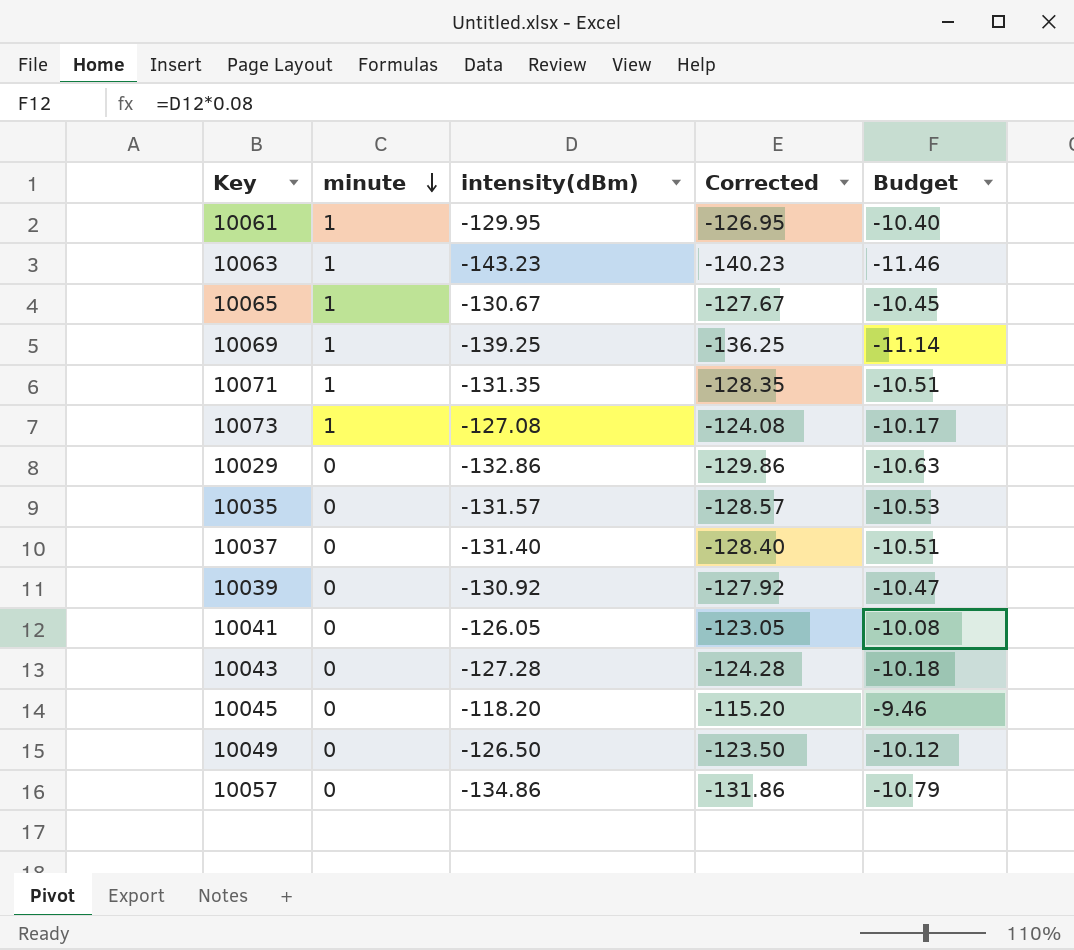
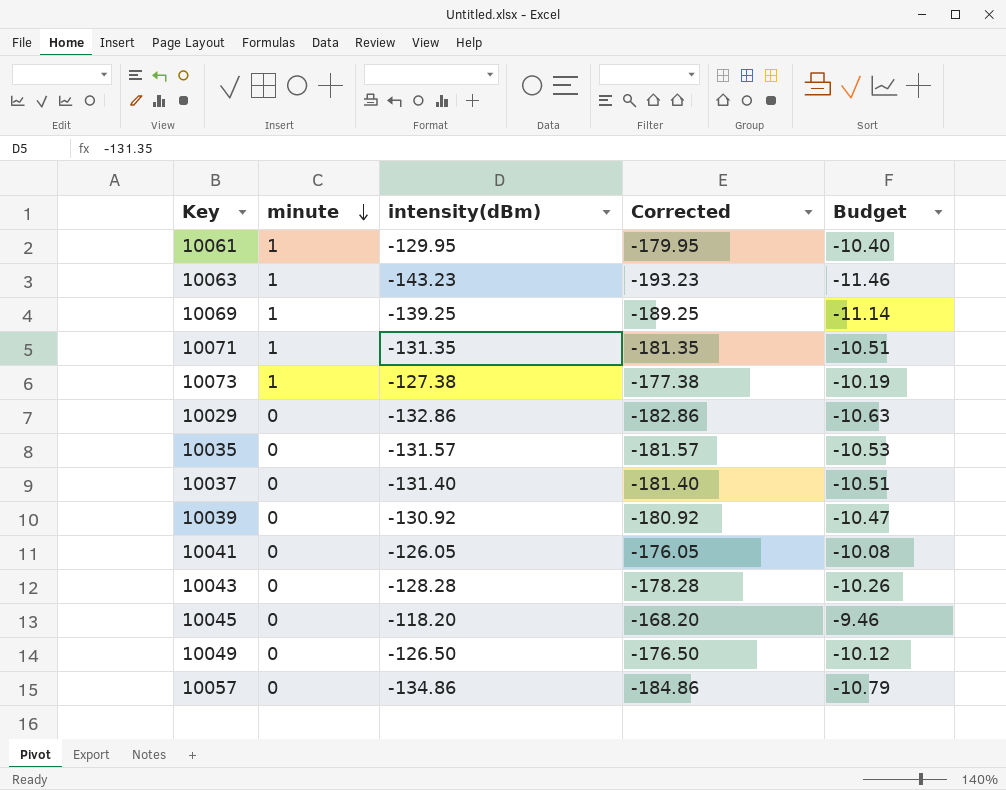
column Corrected | formula: [intensity(dBm)] + 3 -> [intensity(dBm)] - 50
row 10065: 1 | -130.67 | -127.67 | -10.45 -> none
10073 | intensity(dBm): -127.08 -> -127.38
10073 | Budget: -10.17 -> -10.19
10043 | intensity(dBm): -127.28 -> -128.28
10043 | Budget: -10.18 -> -10.26

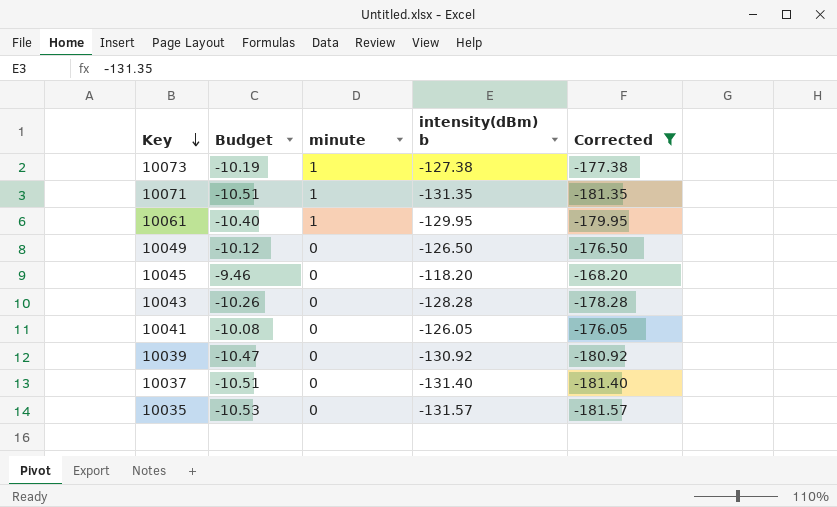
filter: none -> Corrected >= -181.57
row order: minute descending -> Key descending
column Budget | position: 5 -> 2
column name: intensity(dBm) -> intensity(dBm) b

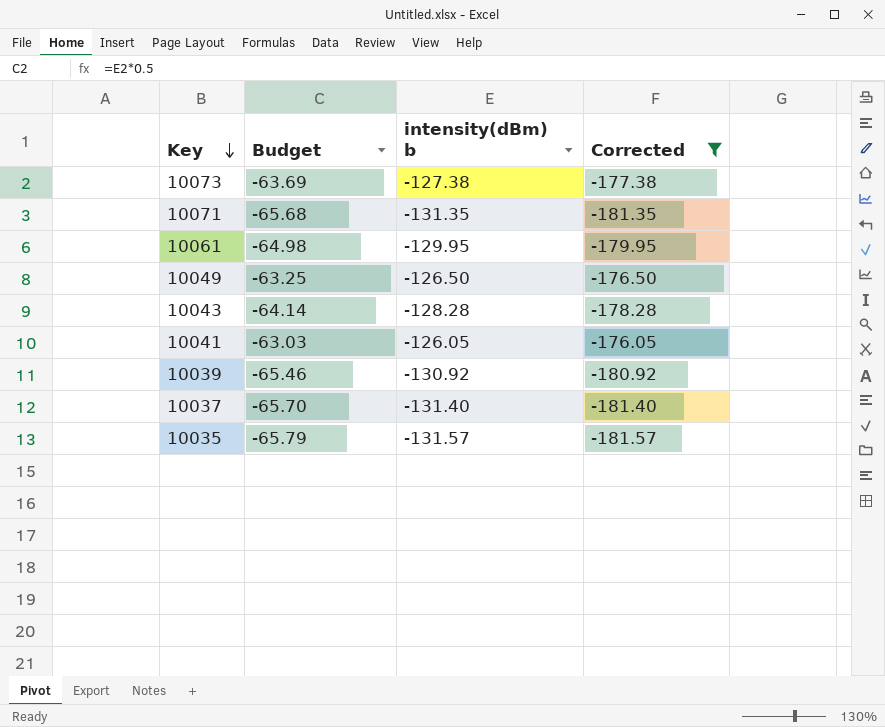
column minute | position: 3 -> none
column Budget | formula: [intensity(dBm) b] * 0.08 -> [intensity(dBm) b] * 0.5
row 10045: -9.46 | 0 | -118.20 | -168.20 -> none

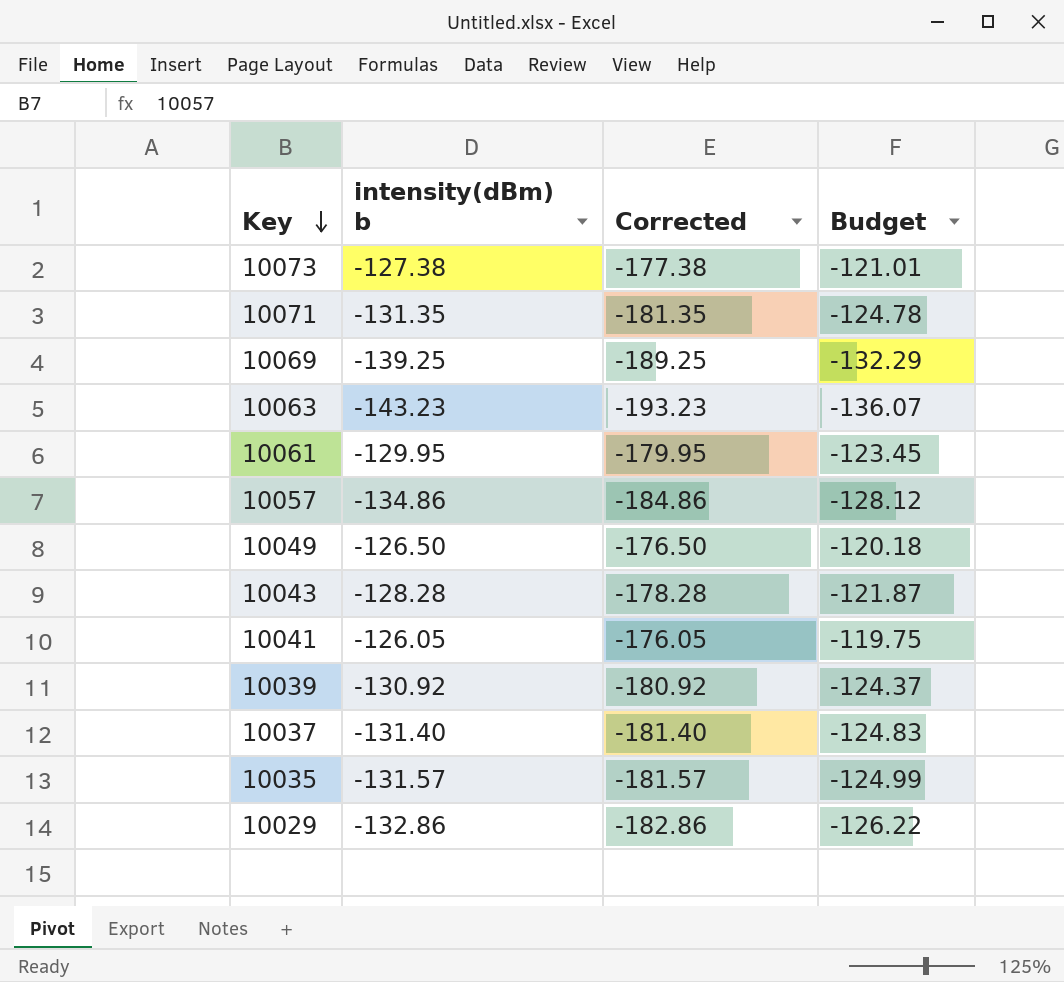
filter: Corrected >= -181.57 -> none
column Budget | formula: [intensity(dBm) b] * 0.5 -> [intensity(dBm) b] * 0.95
column Budget | position: 2 -> 4

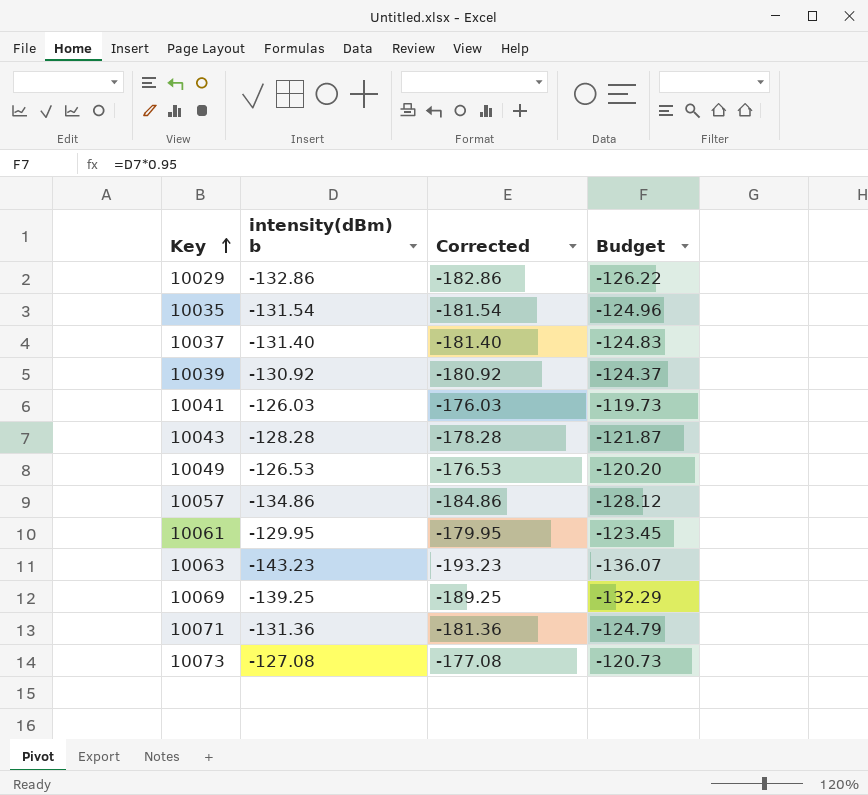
row order: Key descending -> Key ascending
10035 | intensity(dBm) b: -131.57 -> -131.54
10035 | Corrected: -181.57 -> -181.54
10035 | Budget: -124.99 -> -124.96
10041 | intensity(dBm) b: -126.05 -> -126.03
10041 | Corrected: -176.05 -> -176.03
10041 | Budget: -119.75 -> -119.73
10049 | intensity(dBm) b: -126.50 -> -126.53
10049 | Corrected: -176.50 -> -176.53
10049 | Budget: -120.18 -> -120.20
10071 | intensity(dBm) b: -131.35 -> -131.36
10071 | Corrected: -181.35 -> -181.36
10071 | Budget: -124.78 -> -124.79
10073 | intensity(dBm) b: -127.38 -> -127.08
10073 | Corrected: -177.38 -> -177.08
10073 | Budget: -121.01 -> -120.73

